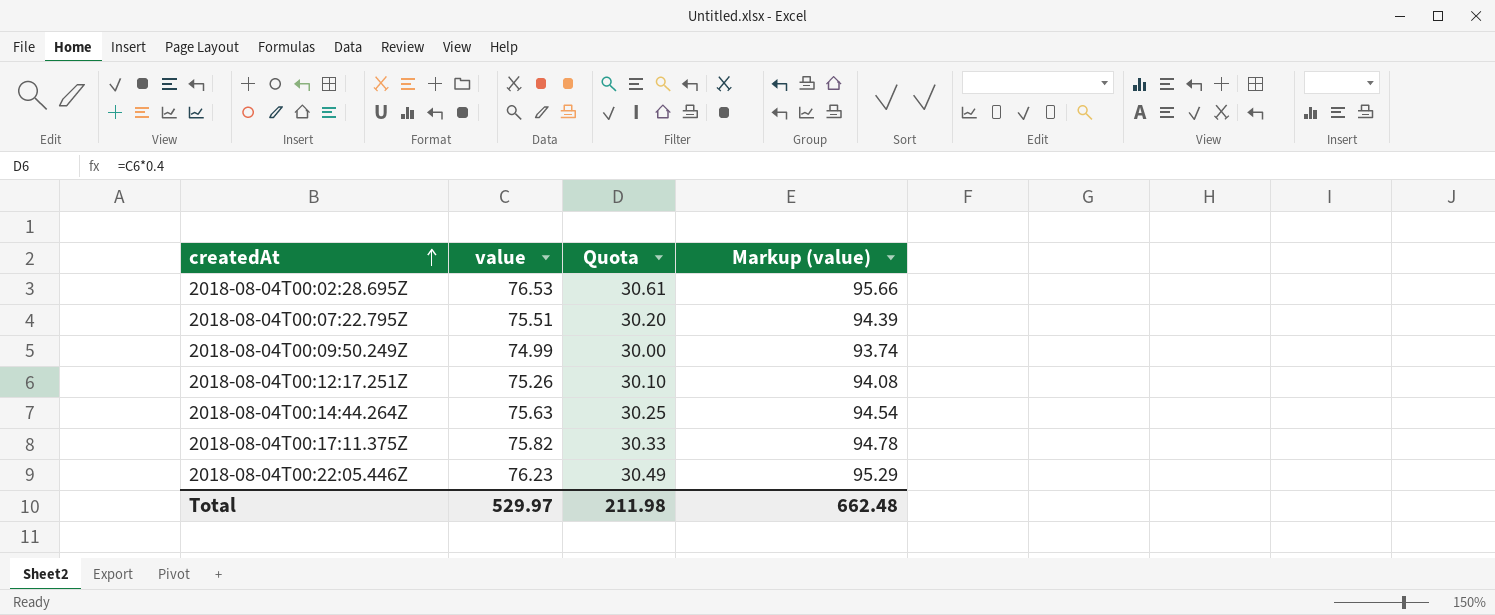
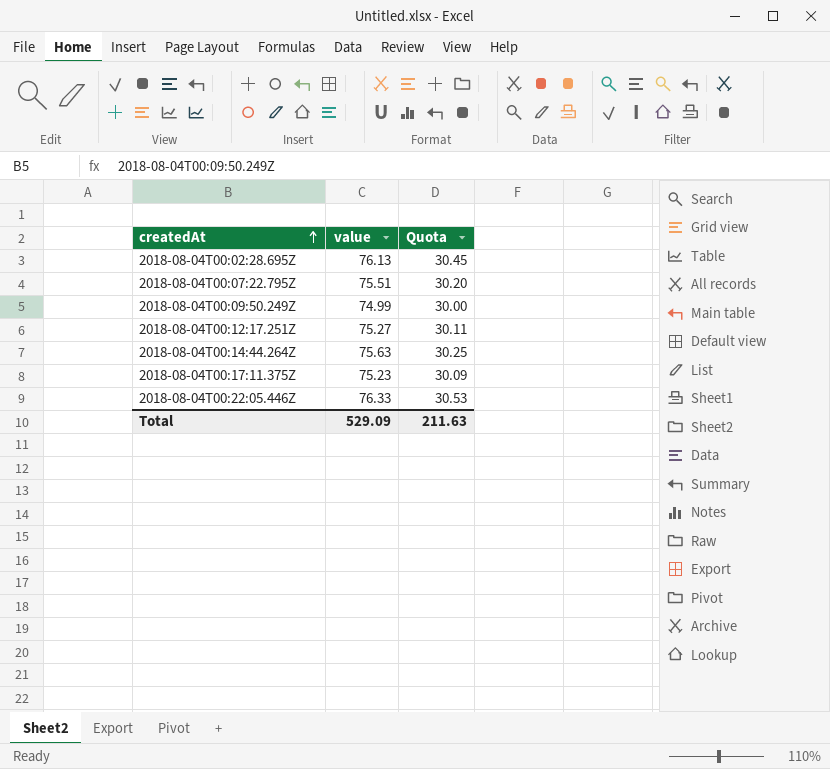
column Markup (value) | formula: [value] * 1.25 -> none
2018-08-04T00:02:28.695Z | value: 76.53 -> 76.13
2018-08-04T00:02:28.695Z | Quota: 30.61 -> 30.45
2018-08-04T00:12:17.251Z | value: 75.26 -> 75.27
2018-08-04T00:12:17.251Z | Quota: 30.10 -> 30.11
2018-08-04T00:17:11.375Z | value: 75.82 -> 75.23
2018-08-04T00:17:11.375Z | Quota: 30.33 -> 30.09
2018-08-04T00:22:05.446Z | value: 76.23 -> 76.33
2018-08-04T00:22:05.446Z | Quota: 30.49 -> 30.53
Total | value: 529.97 -> 529.09
Total | Quota: 211.98 -> 211.63

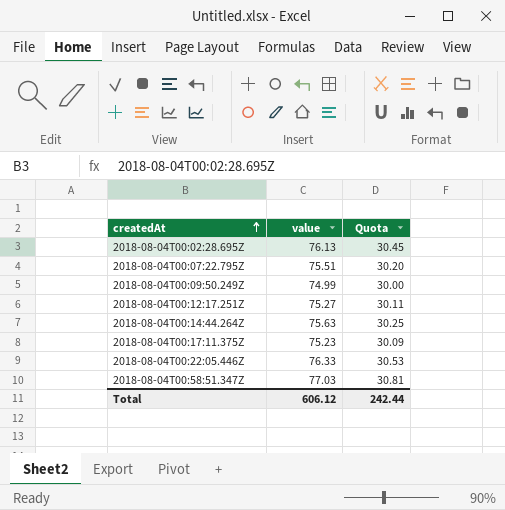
row 2018-08-04T00:58:51.347Z: none -> 77.03 | 30.81
Total | value: 529.09 -> 606.12
Total | Quota: 211.63 -> 242.44

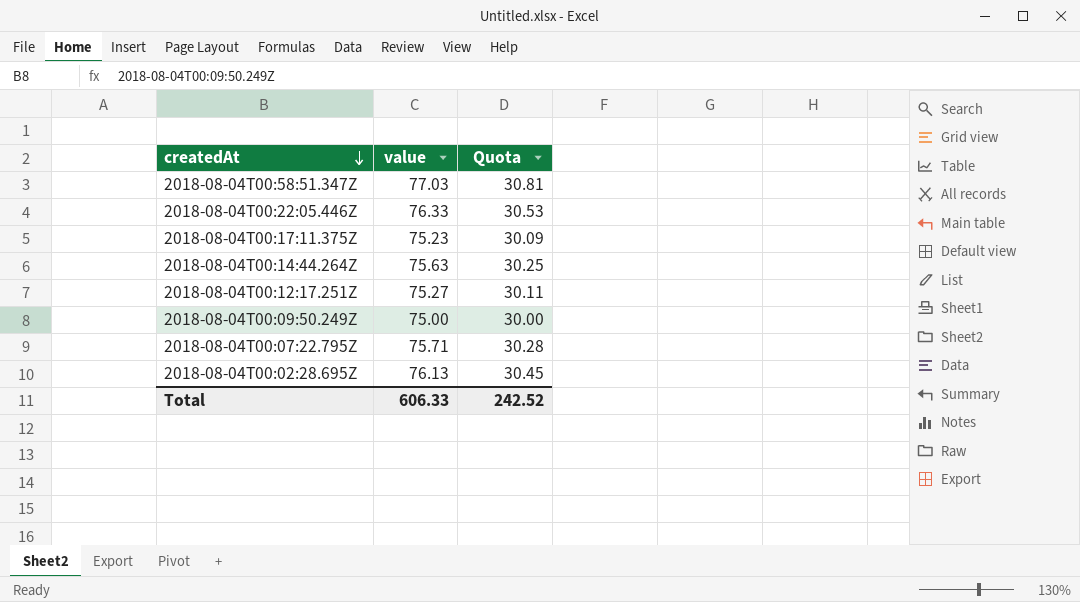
row order: createdAt ascending -> createdAt descending
2018-08-04T00:09:50.249Z | value: 74.99 -> 75.00
2018-08-04T00:07:22.795Z | value: 75.51 -> 75.71
2018-08-04T00:07:22.795Z | Quota: 30.20 -> 30.28
Total | value: 606.12 -> 606.33
Total | Quota: 242.44 -> 242.52

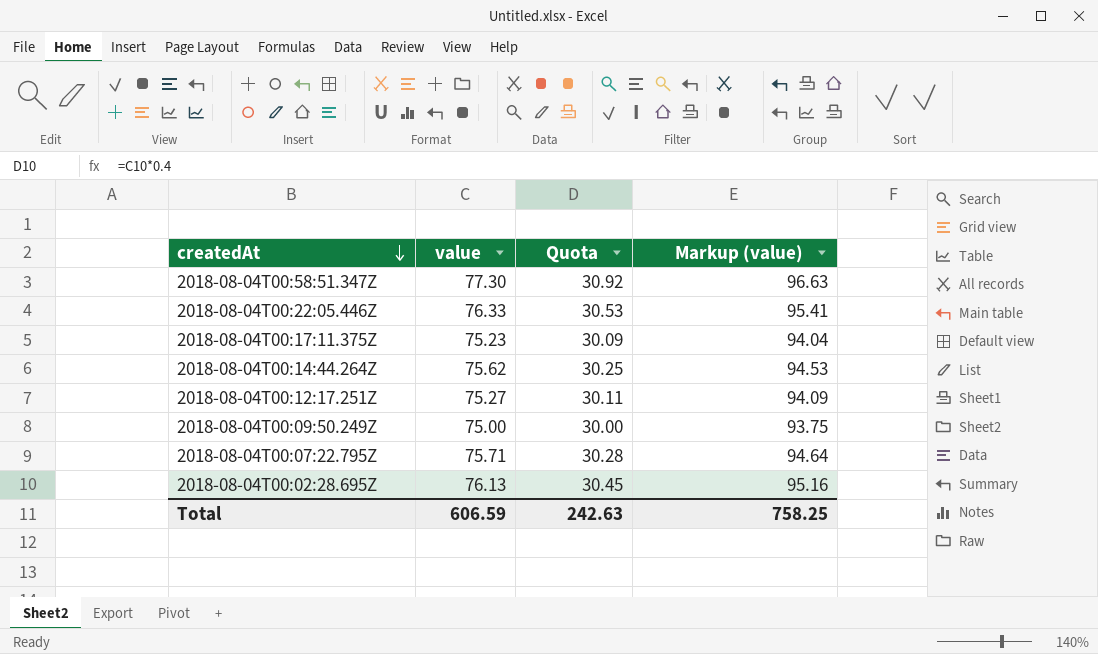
column Markup (value) | formula: none -> [value] * 1.25
2018-08-04T00:58:51.347Z | value: 77.03 -> 77.30
2018-08-04T00:58:51.347Z | Quota: 30.81 -> 30.92
2018-08-04T00:14:44.264Z | value: 75.63 -> 75.62
Total | value: 606.33 -> 606.59
Total | Quota: 242.52 -> 242.63

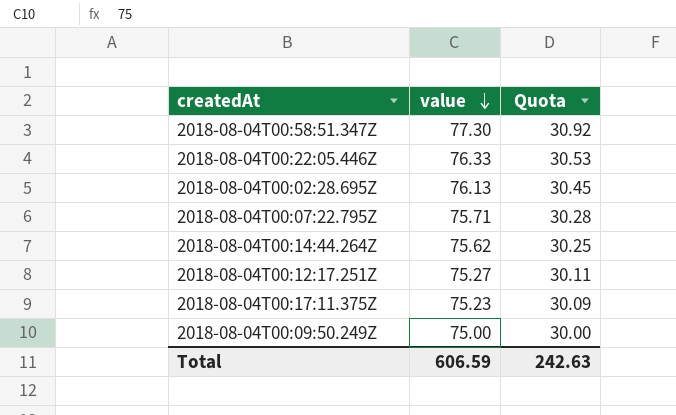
row order: createdAt descending -> value descending
column Markup (value) | formula: [value] * 1.25 -> none

